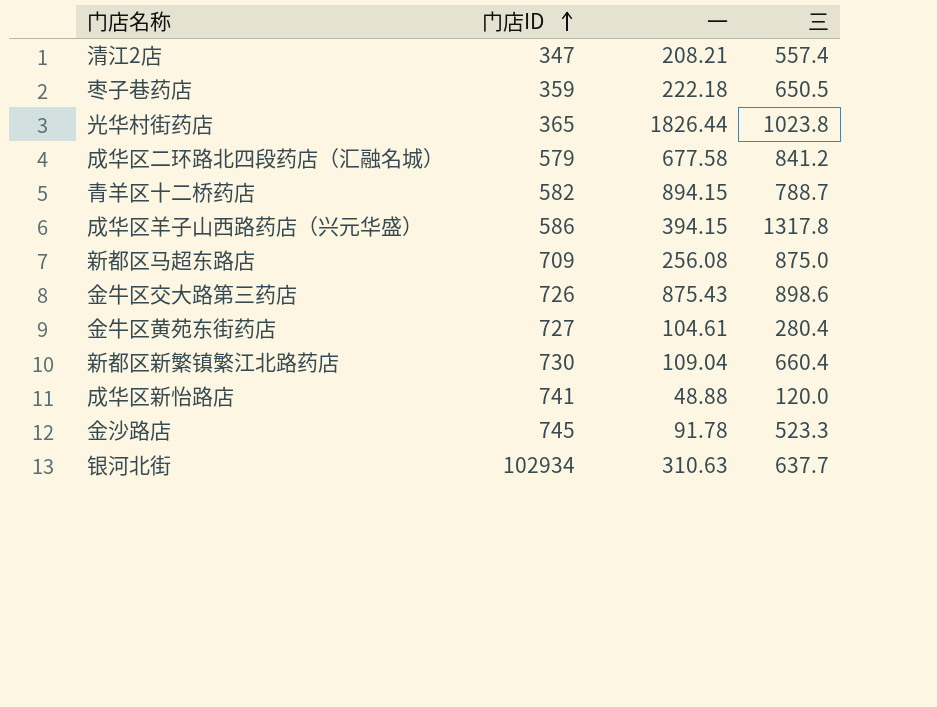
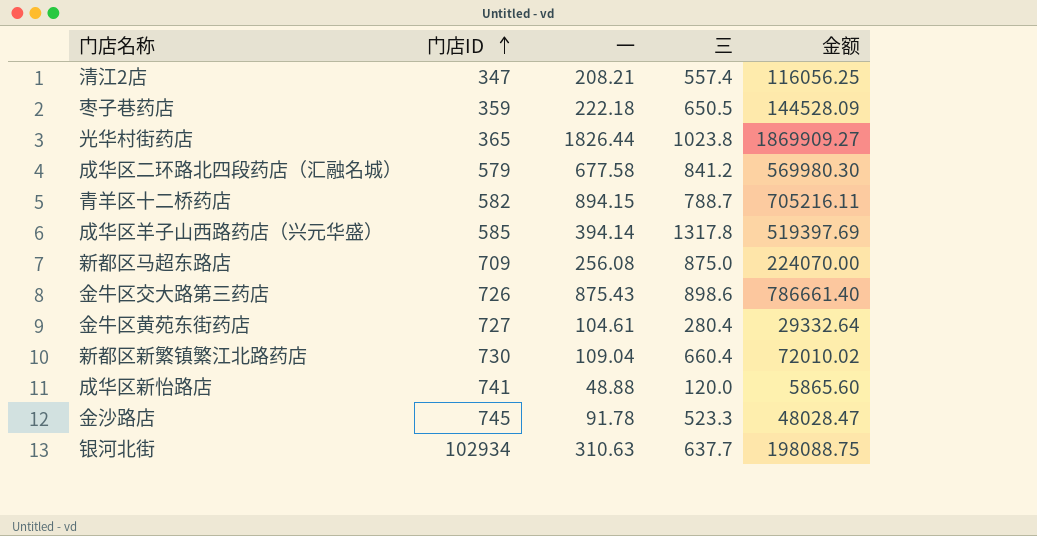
column 金额 | formula: none -> [一] * [三]
成华区羊子山西路药店（兴元华盛） | 门店ID: 586 -> 585
成华区羊子山西路药店（兴元华盛） | 一: 394.15 -> 394.14

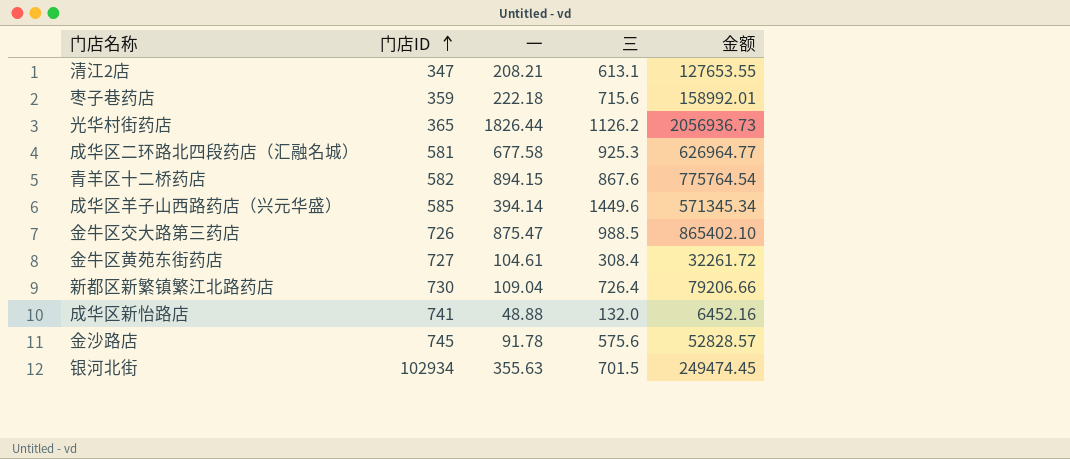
row 新都区马超东路店: 709 | 256.08 | 875.0 | 224070.00 -> none
清江2店 | 三: 557.4 -> 613.1
清江2店 | 金额: 116056.25 -> 127653.55
枣子巷药店 | 三: 650.5 -> 715.6
枣子巷药店 | 金额: 144528.09 -> 158992.01
光华村街药店 | 三: 1023.8 -> 1126.2
光华村街药店 | 金额: 1869909.27 -> 2056936.73
成华区二环路北四段药店（汇融名城） | 门店ID: 579 -> 581
成华区二环路北四段药店（汇融名城） | 三: 841.2 -> 925.3
成华区二环路北四段药店（汇融名城） | 金额: 569980.30 -> 626964.77
青羊区十二桥药店 | 三: 788.7 -> 867.6
青羊区十二桥药店 | 金额: 705216.11 -> 775764.54
成华区羊子山西路药店（兴元华盛） | 三: 1317.8 -> 1449.6
成华区羊子山西路药店（兴元华盛） | 金额: 519397.69 -> 571345.34
金牛区交大路第三药店 | 一: 875.43 -> 875.47
金牛区交大路第三药店 | 三: 898.6 -> 988.5
金牛区交大路第三药店 | 金额: 786661.40 -> 865402.10
金牛区黄苑东街药店 | 三: 280.4 -> 308.4
金牛区黄苑东街药店 | 金额: 29332.64 -> 32261.72
新都区新繁镇繁江北路药店 | 三: 660.4 -> 726.4
新都区新繁镇繁江北路药店 | 金额: 72010.02 -> 79206.66
成华区新怡路店 | 三: 120.0 -> 132.0
成华区新怡路店 | 金额: 5865.60 -> 6452.16
金沙路店 | 三: 523.3 -> 575.6
金沙路店 | 金额: 48028.47 -> 52828.57
银河北街 | 一: 310.63 -> 355.63
银河北街 | 三: 637.7 -> 701.5
银河北街 | 金额: 198088.75 -> 249474.45

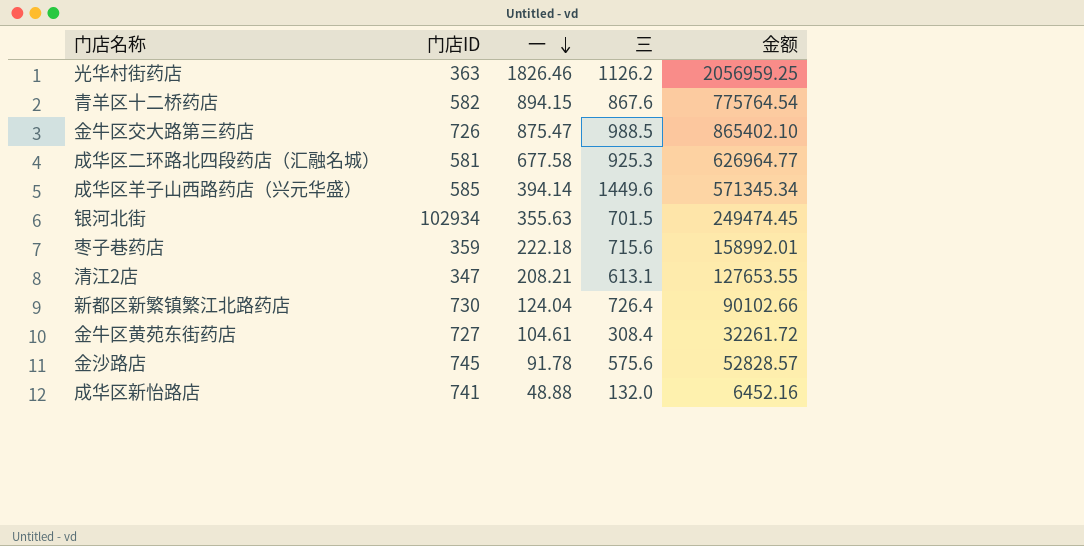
row order: 门店ID ascending -> 一 descending
光华村街药店 | 门店ID: 365 -> 363
光华村街药店 | 一: 1826.44 -> 1826.46
光华村街药店 | 金额: 2056936.73 -> 2056959.25
新都区新繁镇繁江北路药店 | 一: 109.04 -> 124.04
新都区新繁镇繁江北路药店 | 金额: 79206.66 -> 90102.66

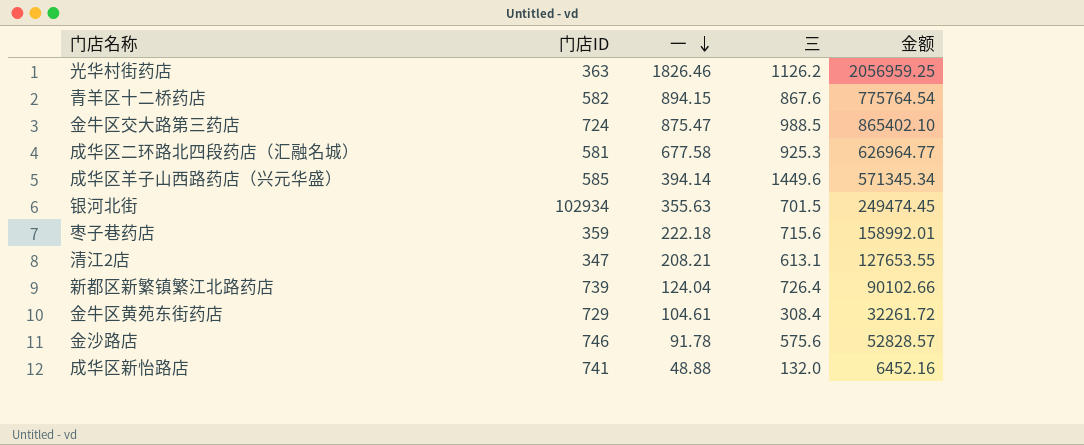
金牛区交大路第三药店 | 门店ID: 726 -> 724
新都区新繁镇繁江北路药店 | 门店ID: 730 -> 739
金牛区黄苑东街药店 | 门店ID: 727 -> 729
金沙路店 | 门店ID: 745 -> 746

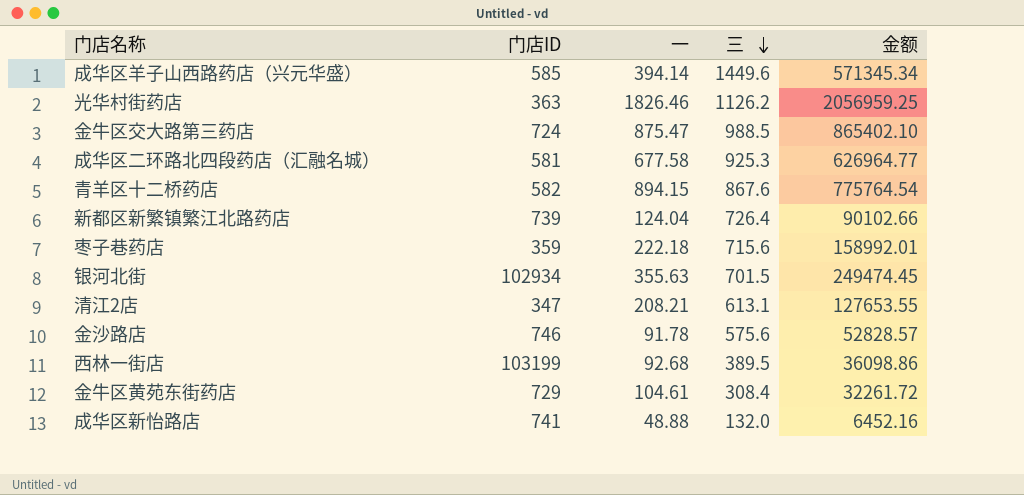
row order: 一 descending -> 三 descending
row 西林一街店: none -> 103199 | 92.68 | 389.5 | 36098.86

